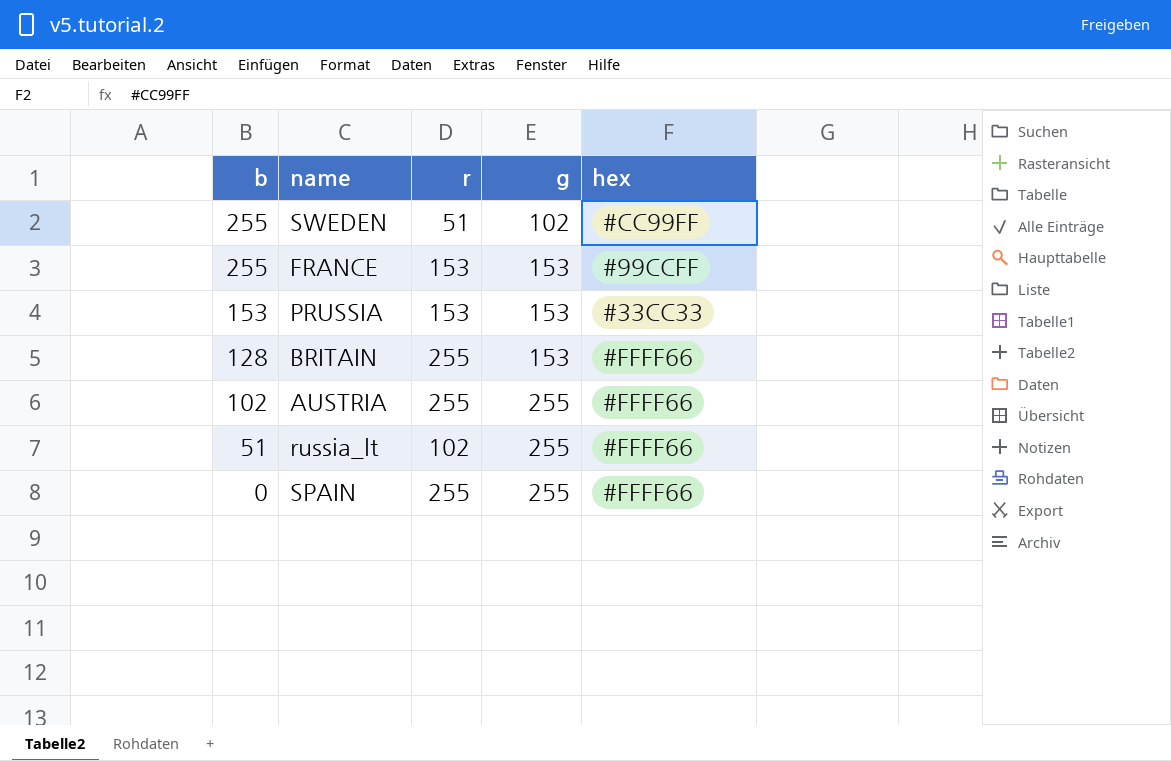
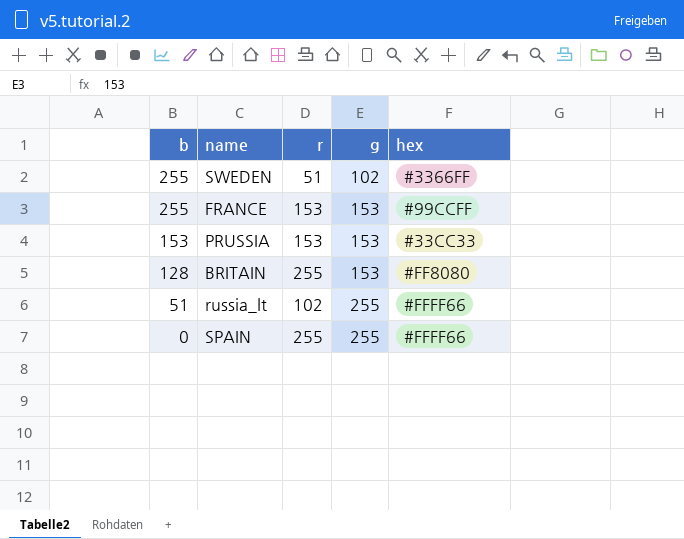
row AUSTRIA: 102 | 255 | 255 | #FFFF66 -> none
SWEDEN | hex: #CC99FF -> #3366FF
BRITAIN | hex: #FFFF66 -> #FF8080

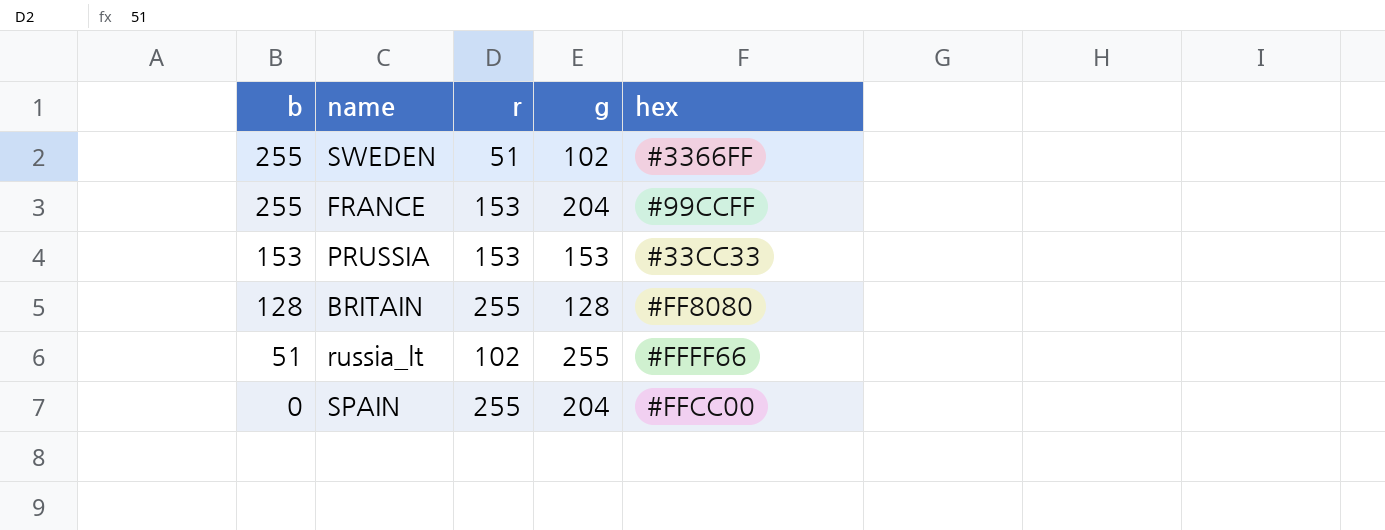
FRANCE | g: 153 -> 204
BRITAIN | g: 153 -> 128
SPAIN | g: 255 -> 204
SPAIN | hex: #FFFF66 -> #FFCC00

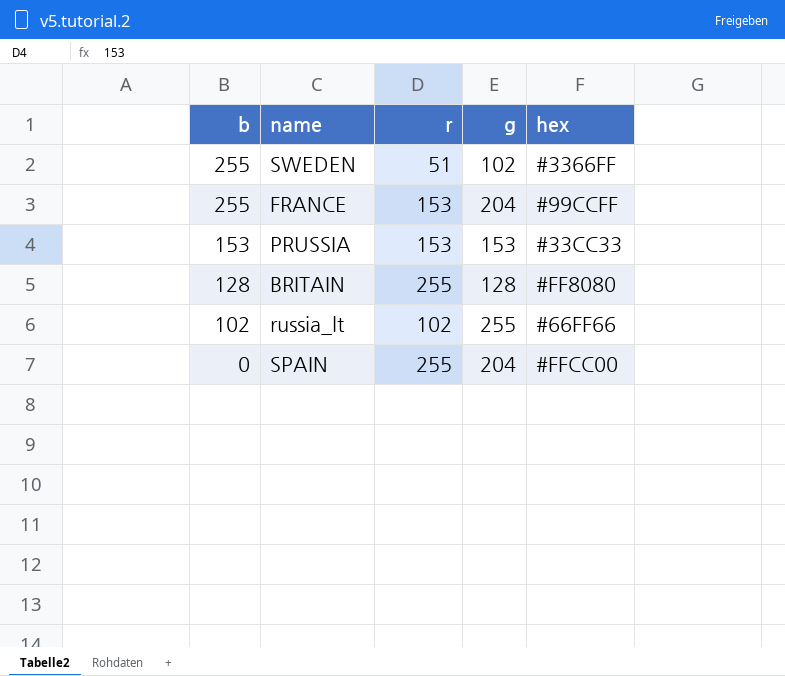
russia_lt | b: 51 -> 102
russia_lt | hex: #FFFF66 -> #66FF66

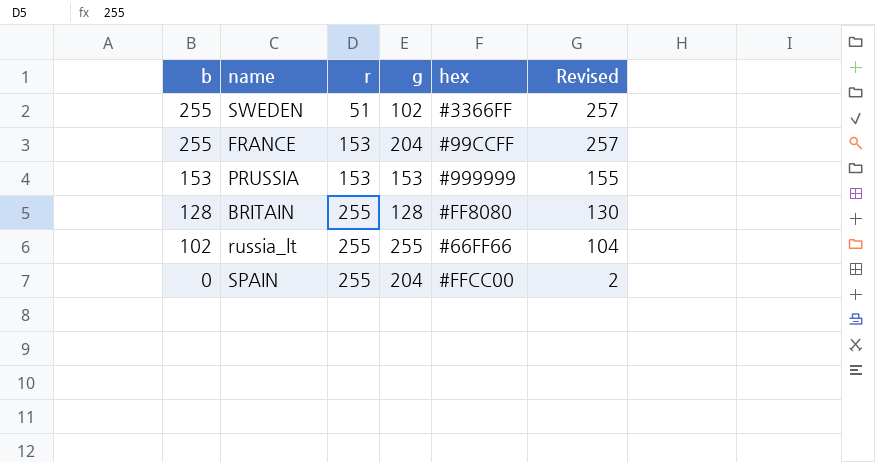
column Revised | formula: none -> [b] + 2
PRUSSIA | hex: #33CC33 -> #999999
russia_lt | r: 102 -> 255

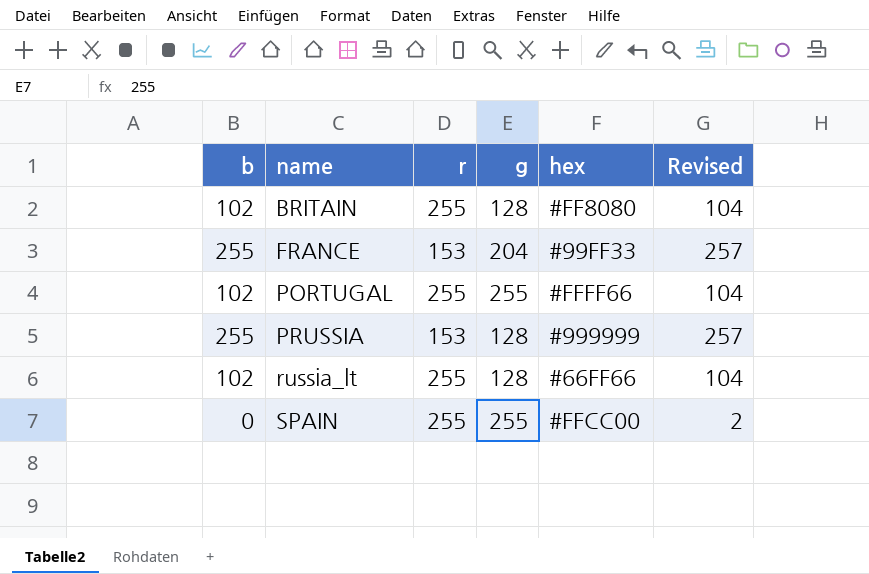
row order: b descending -> name ascending
row SWEDEN: 255 | 51 | 102 | #3366FF | 257 -> none
BRITAIN | b: 128 -> 102
BRITAIN | Revised: 130 -> 104
FRANCE | hex: #99CCFF -> #99FF33
row PORTUGAL: none -> 102 | 255 | 255 | #FFFF66 | 104
PRUSSIA | b: 153 -> 255
PRUSSIA | g: 153 -> 128
PRUSSIA | Revised: 155 -> 257
russia_lt | g: 255 -> 128
SPAIN | g: 204 -> 255

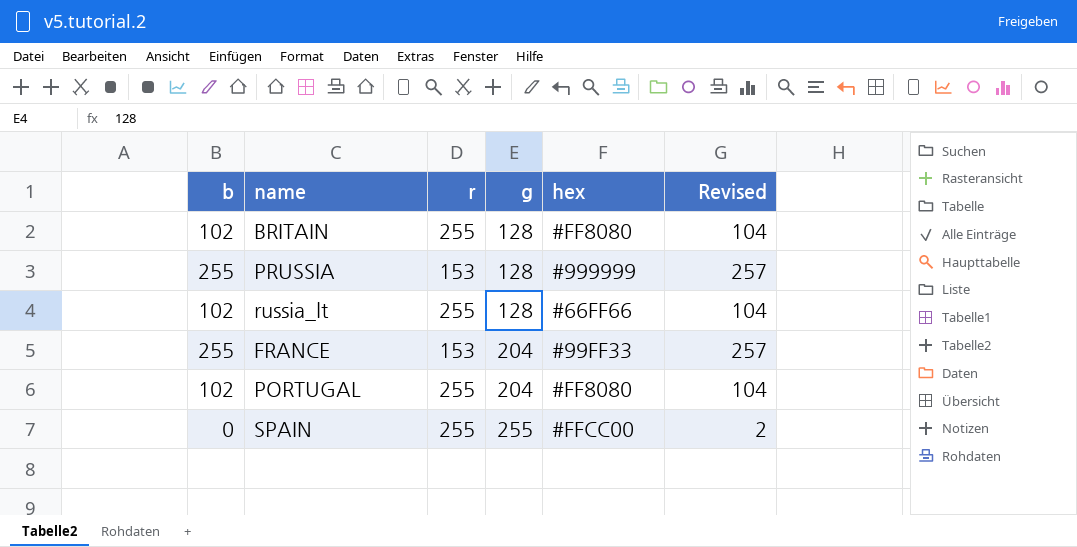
row order: name ascending -> g ascending
PORTUGAL | g: 255 -> 204
PORTUGAL | hex: #FFFF66 -> #FF8080

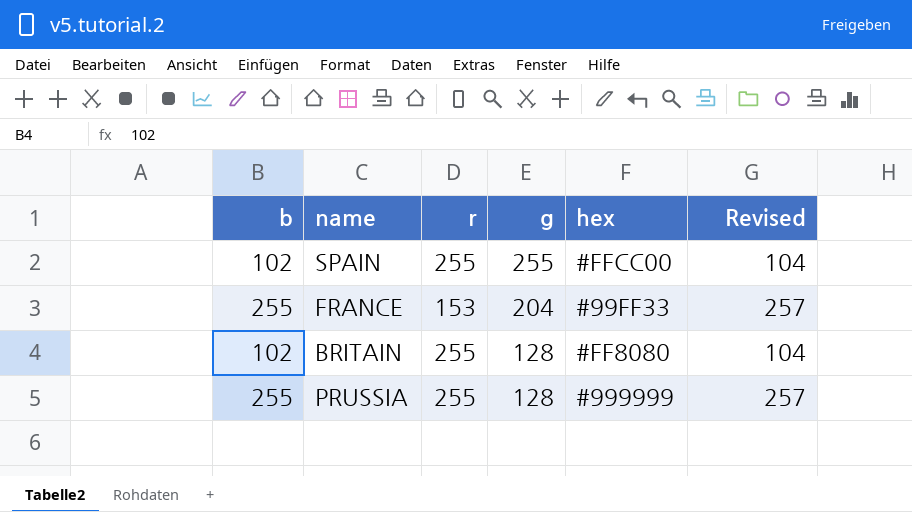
row order: g ascending -> g descending
row russia_lt: 102 | 255 | 128 | #66FF66 | 104 -> none
row PORTUGAL: 102 | 255 | 204 | #FF8080 | 104 -> none
SPAIN | b: 0 -> 102
SPAIN | Revised: 2 -> 104
PRUSSIA | r: 153 -> 255

